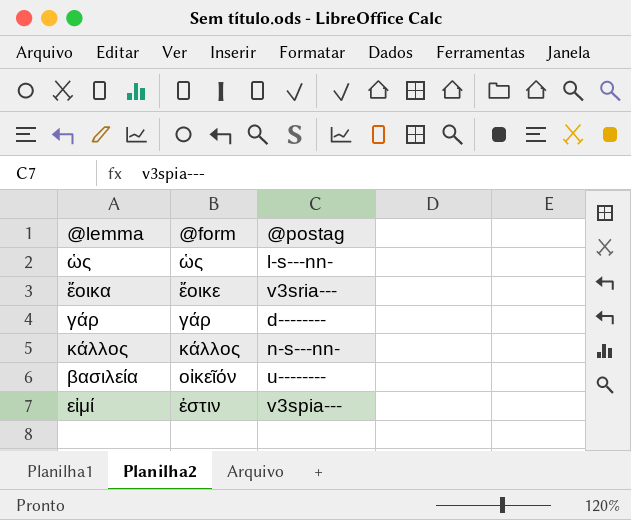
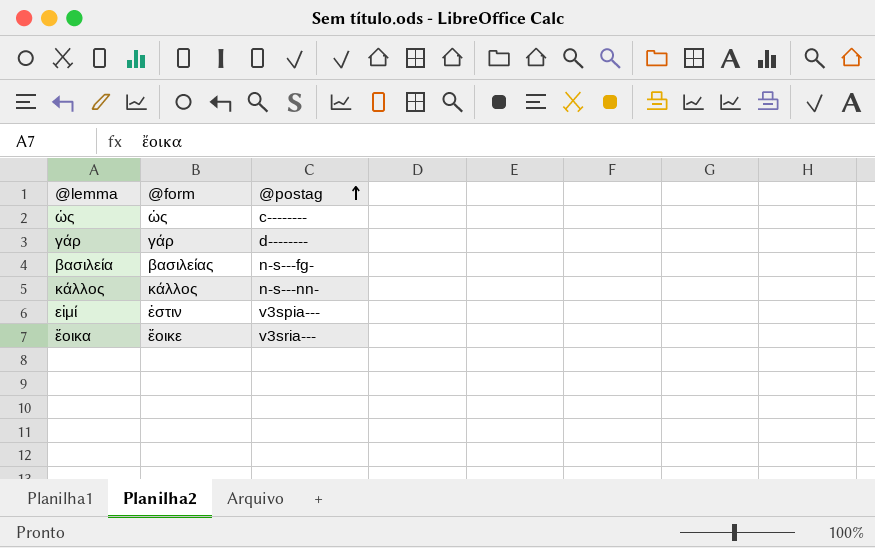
row order: none -> @postag ascending
ὡς | @postag: l-s---nn- -> c--------
βασιλεία | @form: οἰκεῖόν -> βασιλείας
βασιλεία | @postag: u-------- -> n-s---fg-

